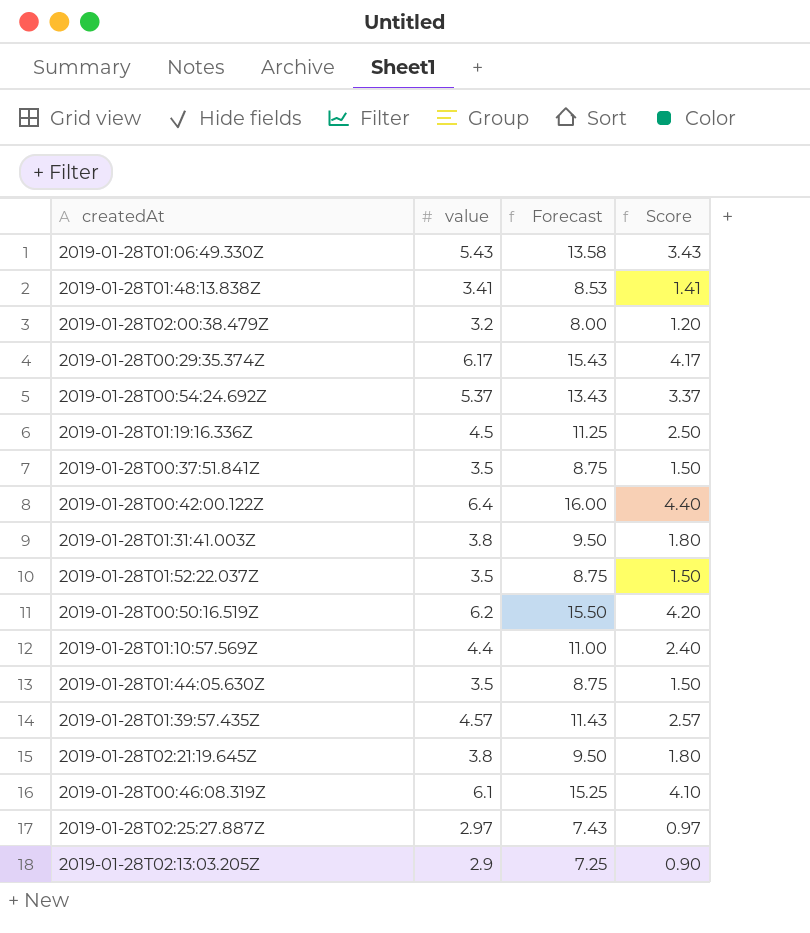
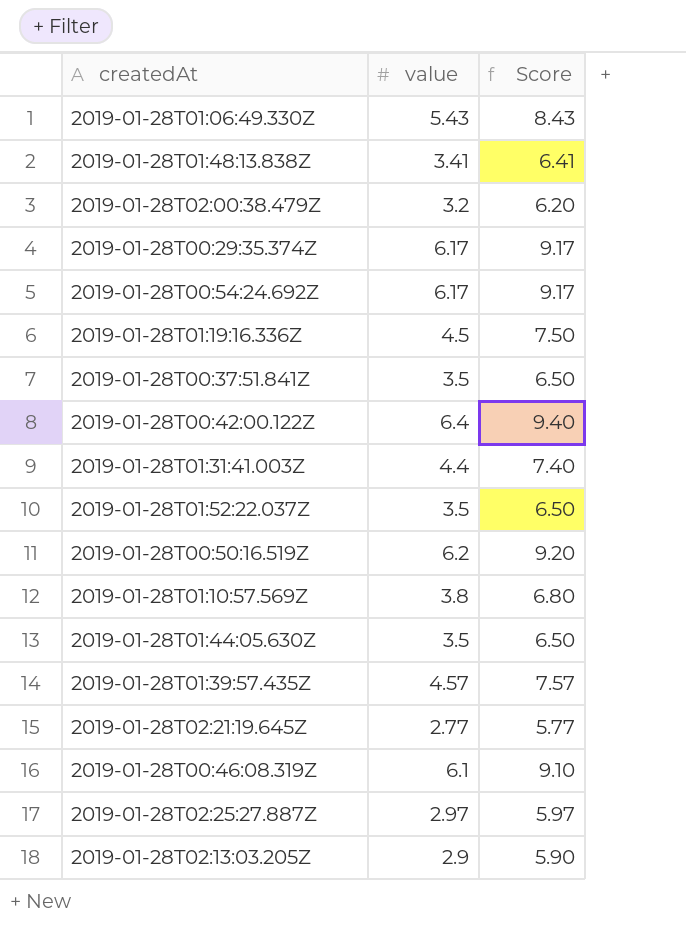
column Forecast | formula: [value] * 2.5 -> none
column Score | formula: [value] - 2 -> [value] + 3
2019-01-28T00:54:24.692Z | value: 5.37 -> 6.17
2019-01-28T01:31:41.003Z | value: 3.8 -> 4.4
2019-01-28T01:10:57.569Z | value: 4.4 -> 3.8
2019-01-28T02:21:19.645Z | value: 3.8 -> 2.77

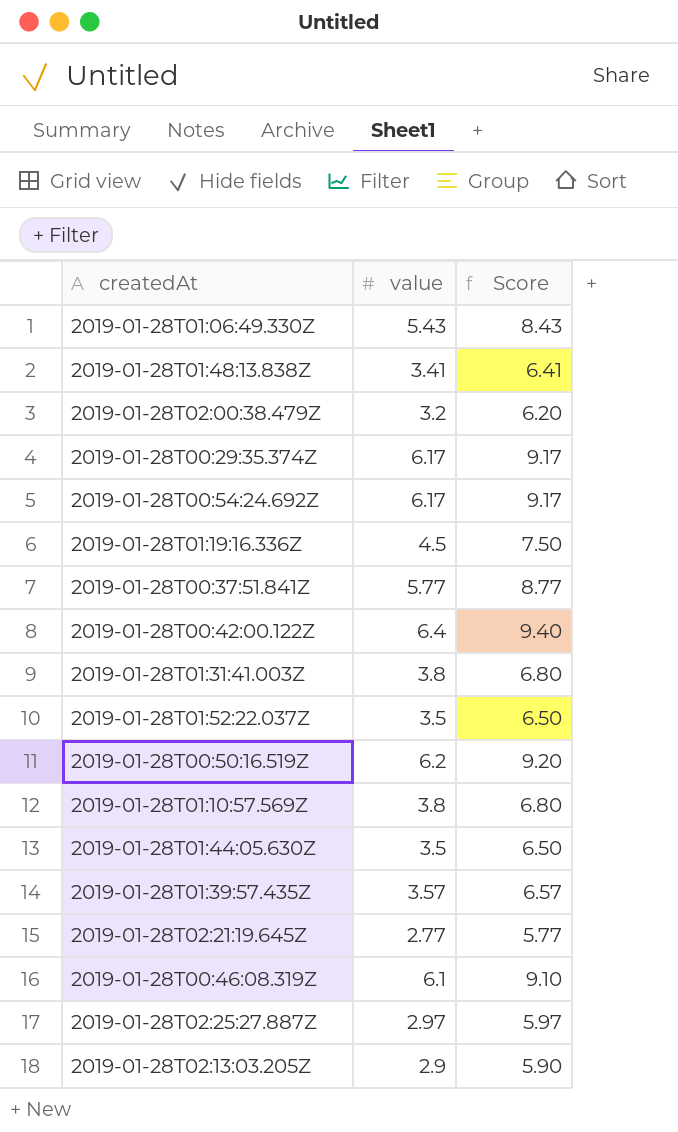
2019-01-28T00:37:51.841Z | value: 3.5 -> 5.77
2019-01-28T00:37:51.841Z | Score: 6.50 -> 8.77
2019-01-28T01:31:41.003Z | value: 4.4 -> 3.8
2019-01-28T01:31:41.003Z | Score: 7.40 -> 6.80
2019-01-28T01:39:57.435Z | value: 4.57 -> 3.57
2019-01-28T01:39:57.435Z | Score: 7.57 -> 6.57

